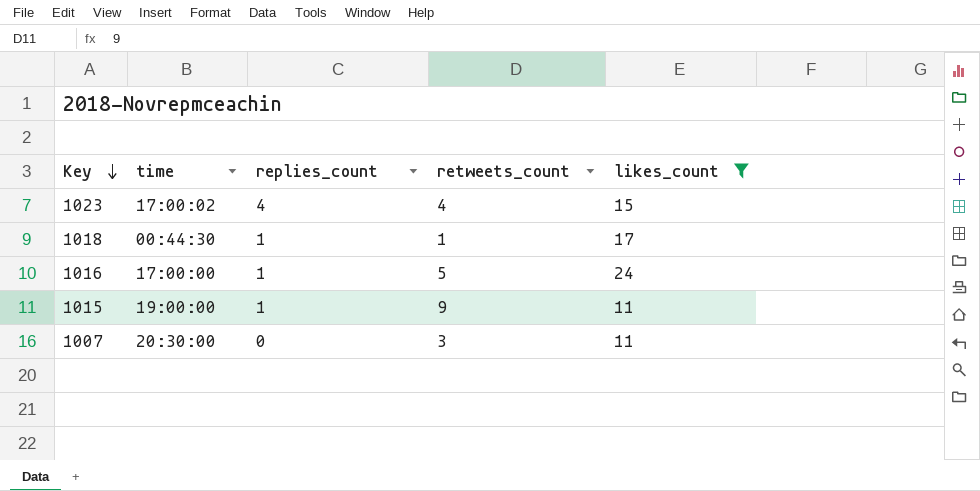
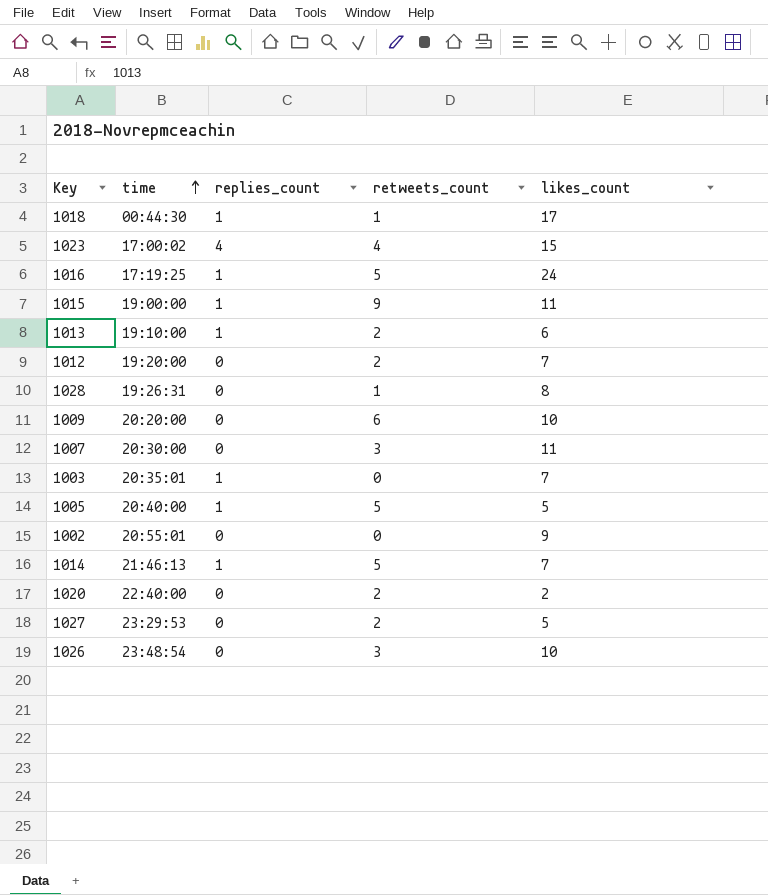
filter: likes_count >= 11 -> none
row order: Key descending -> time ascending
1016 | time: 17:00:00 -> 17:19:25

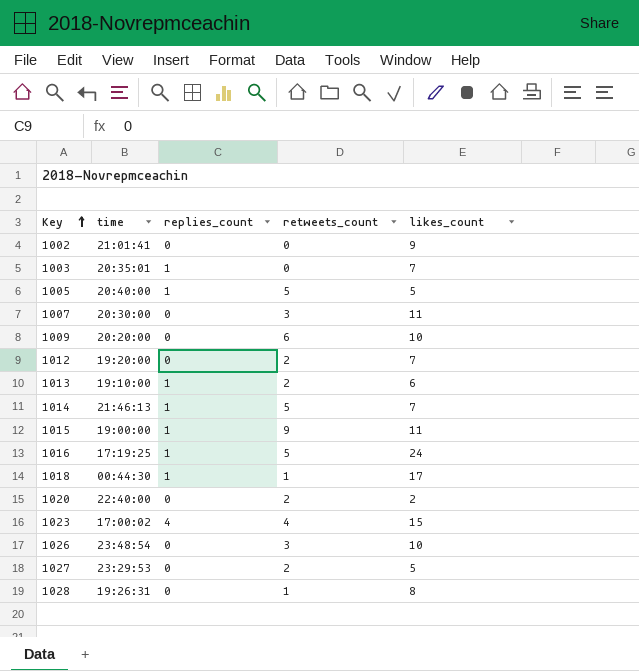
row order: time ascending -> Key ascending
1002 | time: 20:55:01 -> 21:01:41

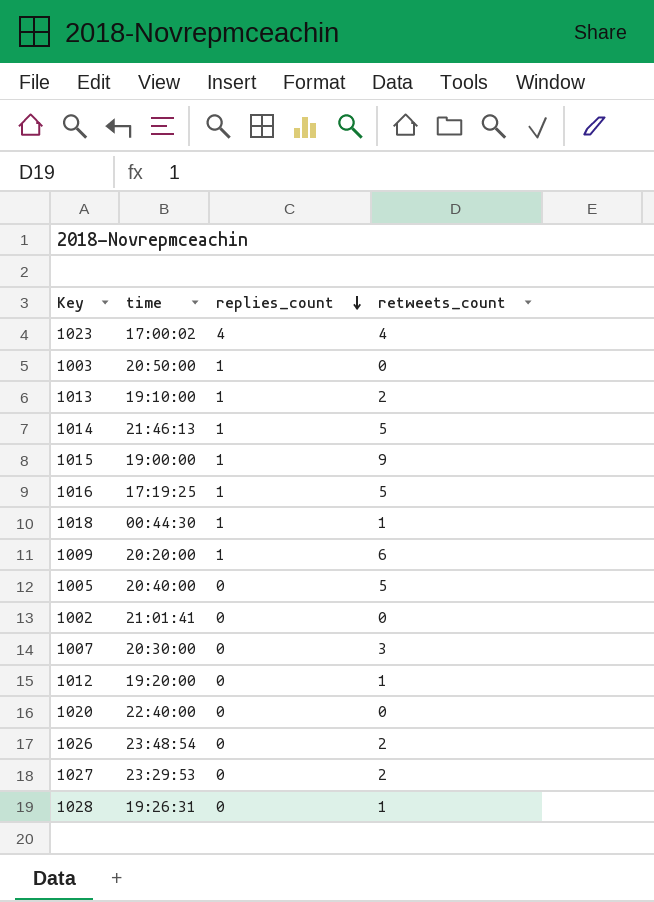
row order: Key ascending -> replies_count descending
column likes_count | position: 5 -> none
1003 | time: 20:35:01 -> 20:50:00
1009 | replies_count: 0 -> 1
1005 | replies_count: 1 -> 0
1012 | retweets_count: 2 -> 1
1020 | retweets_count: 2 -> 0
1026 | retweets_count: 3 -> 2

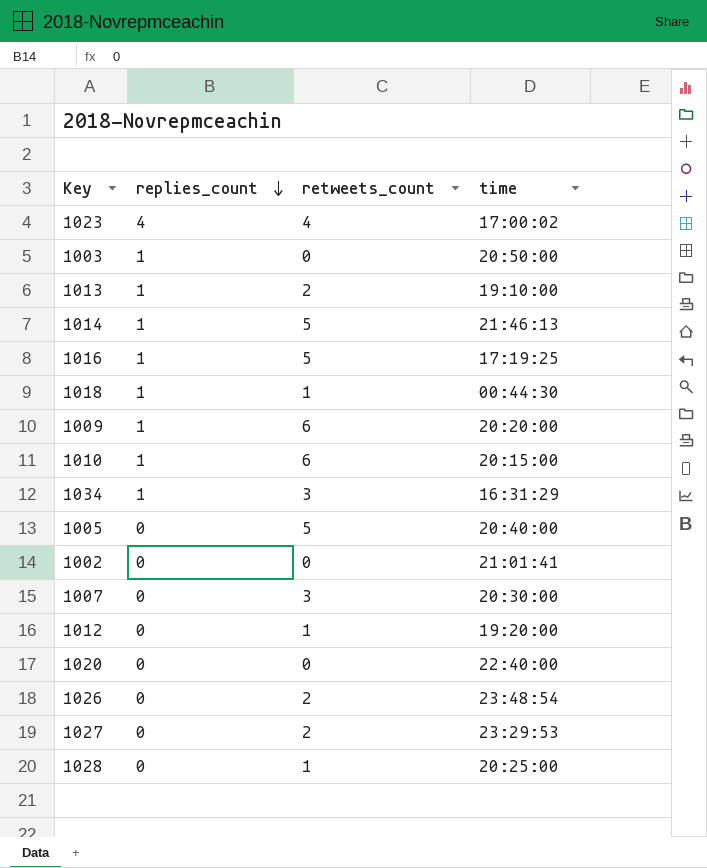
column time | position: 2 -> 4
row 1015: 19:00:00 | 1 | 9 -> none
row 1010: none -> 1 | 6 | 20:15:00
row 1034: none -> 1 | 3 | 16:31:29
1028 | time: 19:26:31 -> 20:25:00

